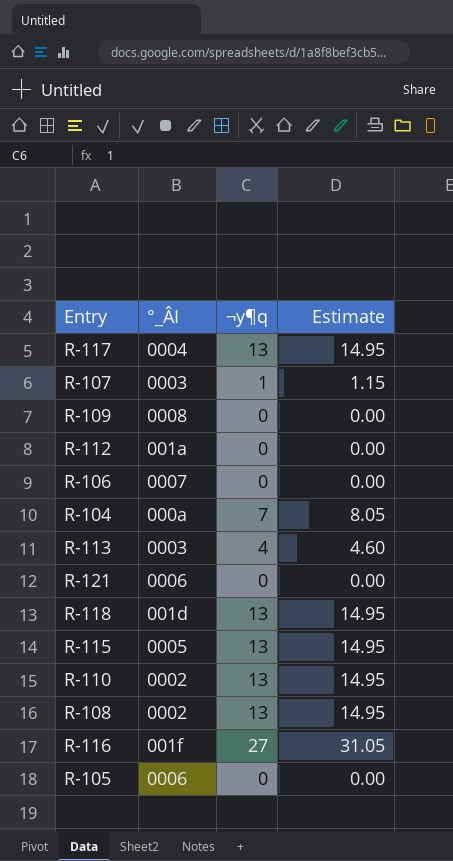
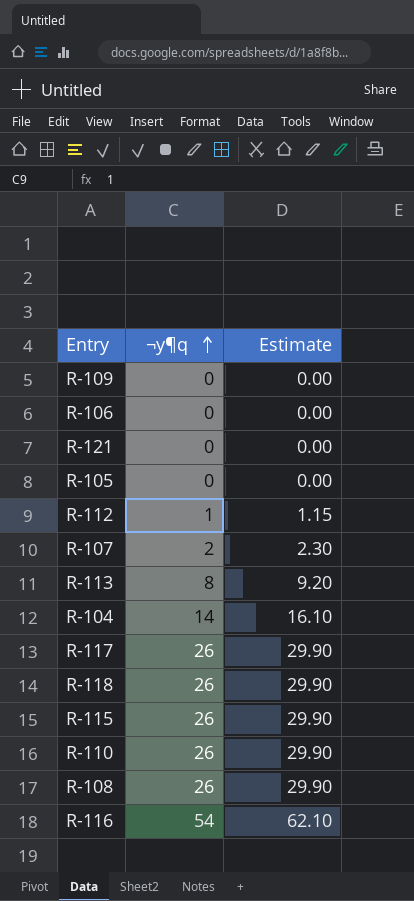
row order: none -> ¬y¶q ascending
column °_ÂI | position: 2 -> none
R-112 | ¬y¶q: 0 -> 1
R-112 | Estimate: 0.00 -> 1.15
R-107 | ¬y¶q: 1 -> 2
R-107 | Estimate: 1.15 -> 2.30
R-113 | ¬y¶q: 4 -> 8
R-113 | Estimate: 4.60 -> 9.20
R-104 | ¬y¶q: 7 -> 14
R-104 | Estimate: 8.05 -> 16.10
R-117 | ¬y¶q: 13 -> 26
R-117 | Estimate: 14.95 -> 29.90
R-118 | ¬y¶q: 13 -> 26
R-118 | Estimate: 14.95 -> 29.90
R-115 | ¬y¶q: 13 -> 26
R-115 | Estimate: 14.95 -> 29.90
R-110 | ¬y¶q: 13 -> 26
R-110 | Estimate: 14.95 -> 29.90
R-108 | ¬y¶q: 13 -> 26
R-108 | Estimate: 14.95 -> 29.90
R-116 | ¬y¶q: 27 -> 54
R-116 | Estimate: 31.05 -> 62.10

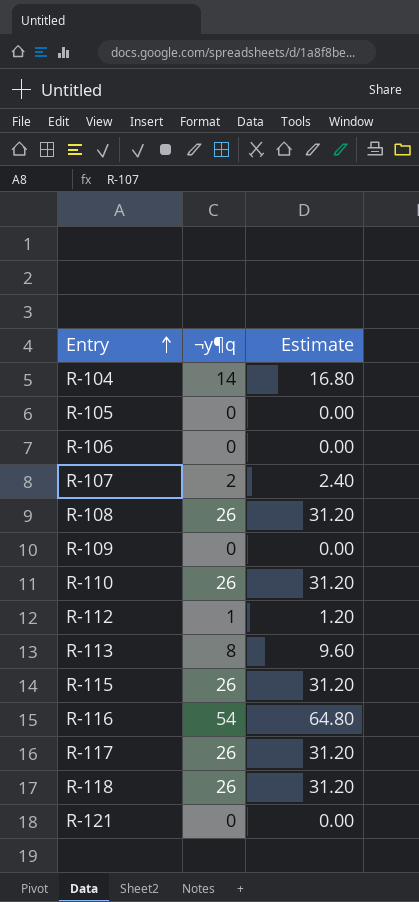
row order: ¬y¶q ascending -> Entry ascending
column Estimate | formula: [¬y¶q] * 1.15 -> [¬y¶q] * 1.2

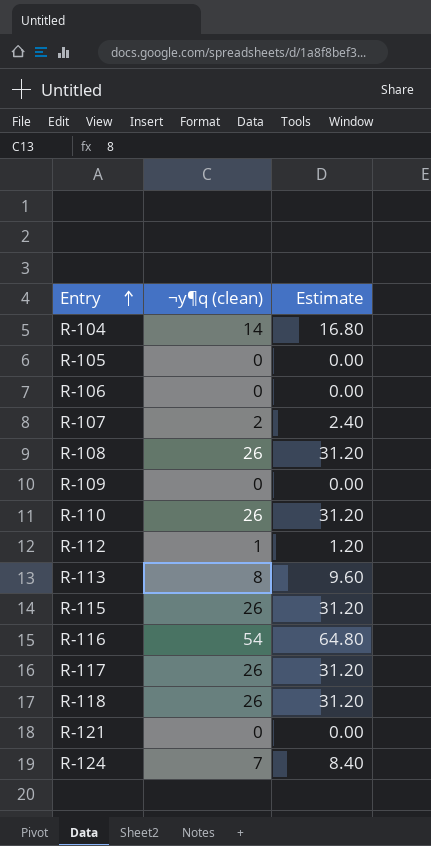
column name: ¬y¶q -> ¬y¶q (clean)
row R-124: none -> 7 | 8.40

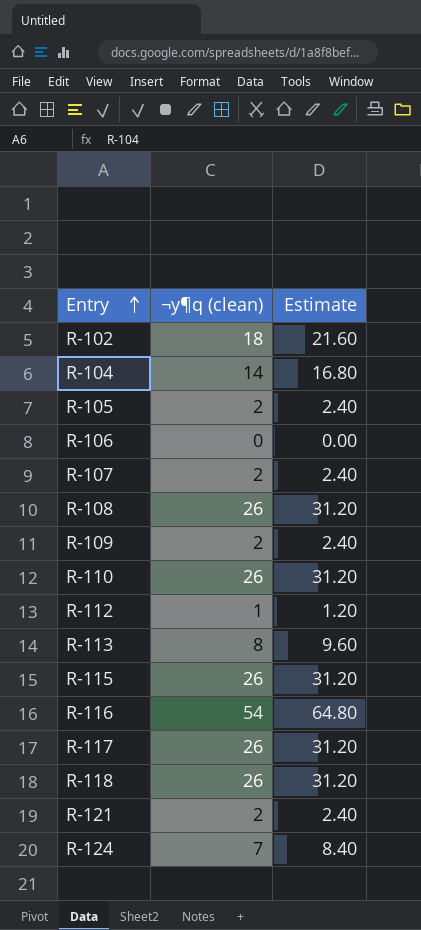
row R-102: none -> 18 | 21.60
R-105 | ¬y¶q (clean): 0 -> 2
R-105 | Estimate: 0.00 -> 2.40
R-109 | ¬y¶q (clean): 0 -> 2
R-109 | Estimate: 0.00 -> 2.40
R-121 | ¬y¶q (clean): 0 -> 2
R-121 | Estimate: 0.00 -> 2.40

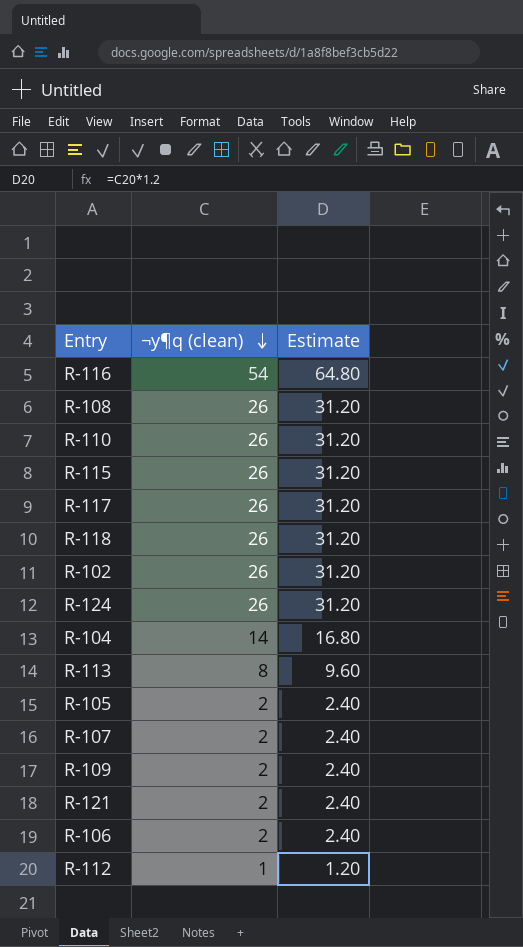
row order: Entry ascending -> ¬y¶q (clean) descending
R-102 | ¬y¶q (clean): 18 -> 26
R-102 | Estimate: 21.60 -> 31.20
R-124 | ¬y¶q (clean): 7 -> 26
R-124 | Estimate: 8.40 -> 31.20
R-106 | ¬y¶q (clean): 0 -> 2
R-106 | Estimate: 0.00 -> 2.40

